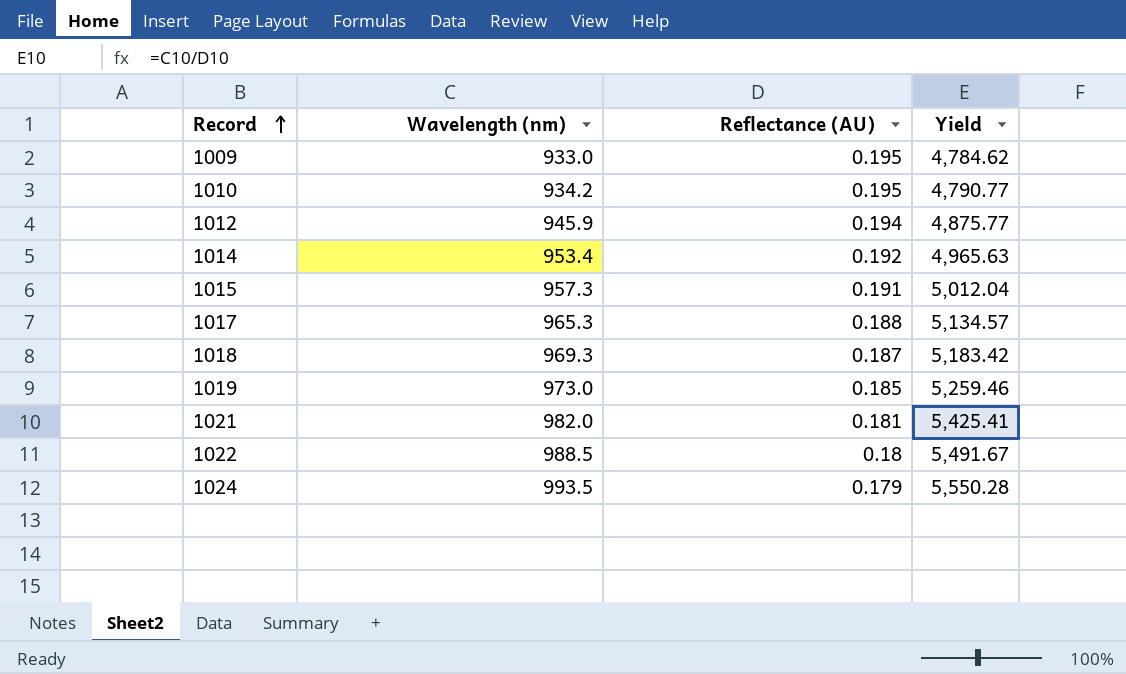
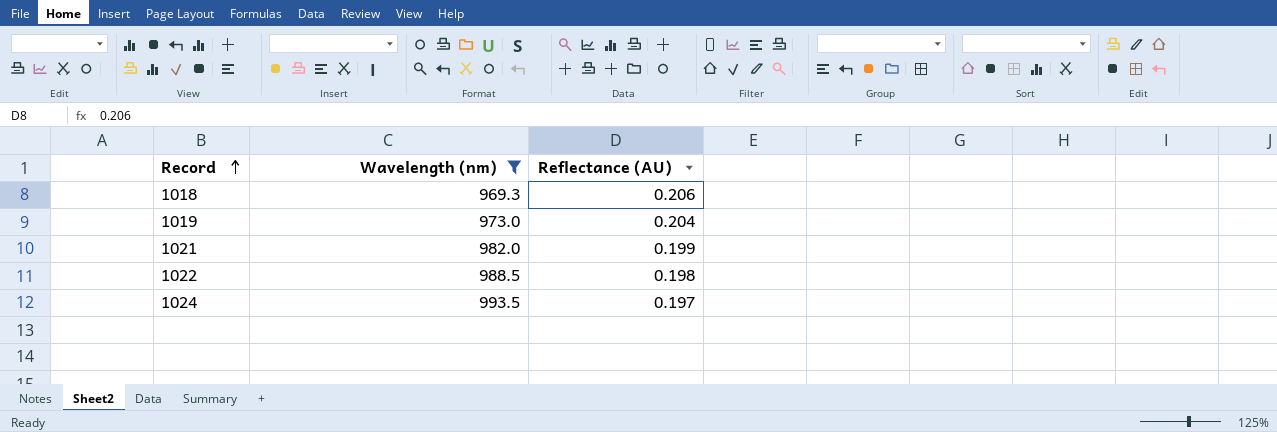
filter: none -> Wavelength (nm) >= 969.3
column Yield | formula: [Wavelength (nm)] / [Reflectance (AU)] -> none
1018 | Reflectance (AU): 0.187 -> 0.206
1019 | Reflectance (AU): 0.185 -> 0.204
1021 | Reflectance (AU): 0.181 -> 0.199
1022 | Reflectance (AU): 0.18 -> 0.198
1024 | Reflectance (AU): 0.179 -> 0.197

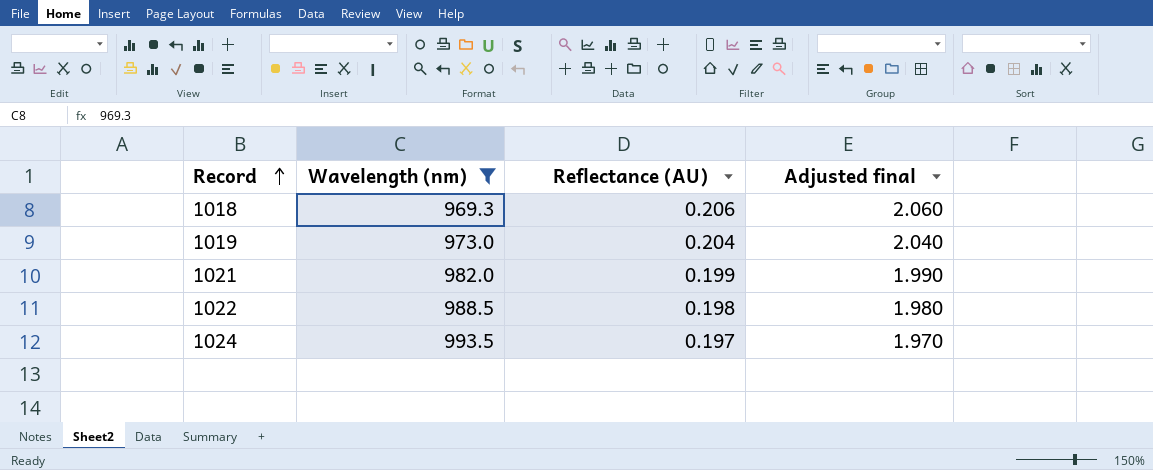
column Adjusted final | formula: none -> [Reflectance (AU)] * 10

